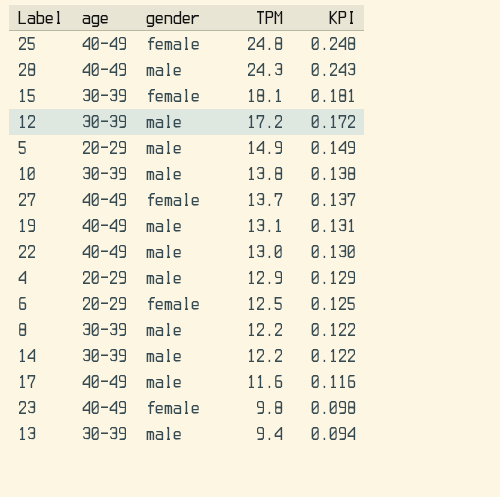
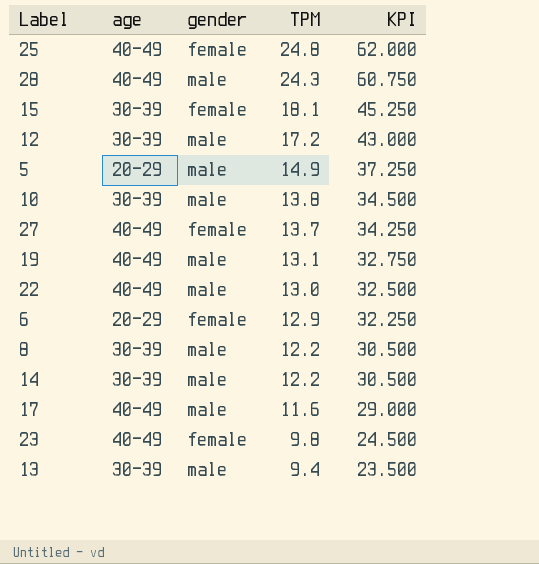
column KPI | formula: [TPM] * 0.01 -> [TPM] * 2.5
row 4: 20-29 | male | 12.9 | 0.129 -> none
6 | TPM: 12.5 -> 12.9

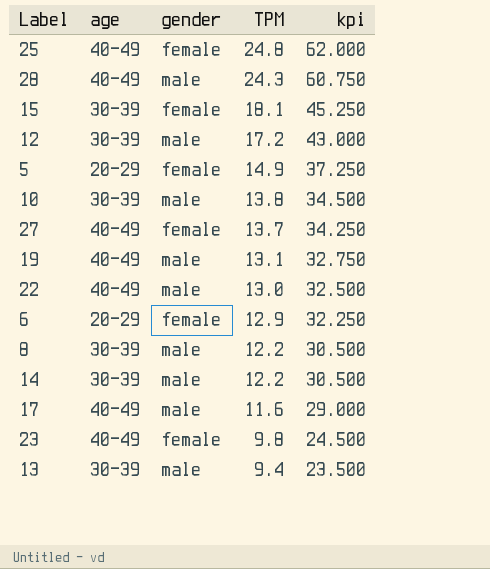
column name: KPI -> kpi
5 | gender: male -> female

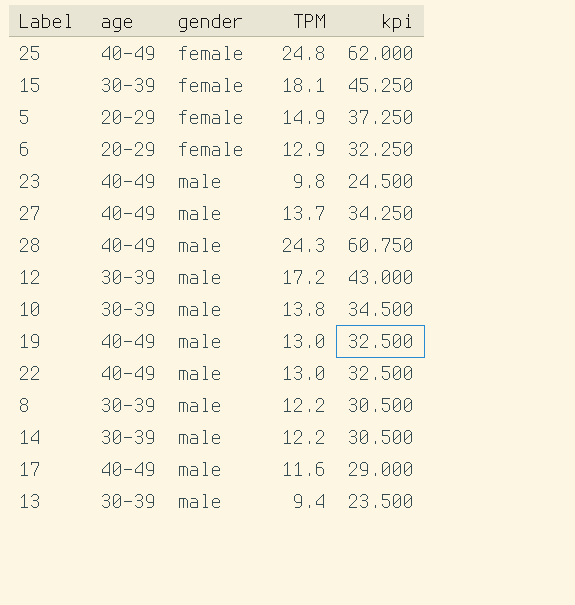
row order: TPM descending -> gender ascending
23 | gender: female -> male
27 | gender: female -> male
19 | TPM: 13.1 -> 13.0
19 | kpi: 32.750 -> 32.500

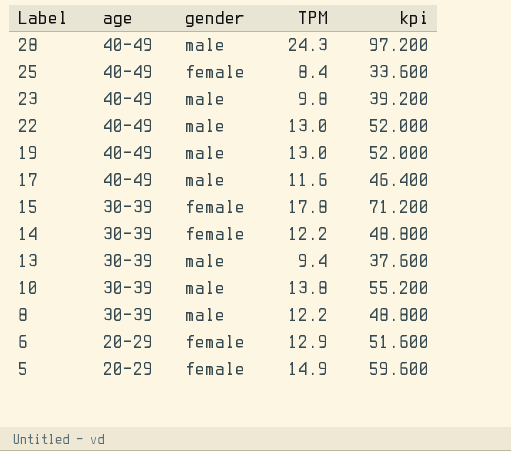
row order: gender ascending -> Label descending
column kpi | formula: [TPM] * 2.5 -> [TPM] * 4
row 27: 40-49 | male | 13.7 | 34.250 -> none
row 12: 30-39 | male | 17.2 | 43.000 -> none
25 | TPM: 24.8 -> 8.4
15 | TPM: 18.1 -> 17.8
14 | gender: male -> female

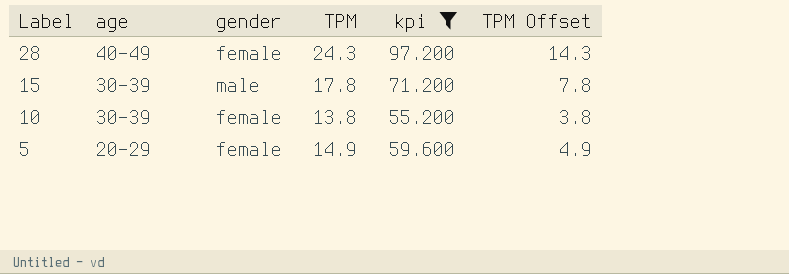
filter: none -> kpi >= 55.200
column TPM Offset | formula: none -> [TPM] - 10
28 | gender: male -> female
15 | gender: female -> male
10 | gender: male -> female

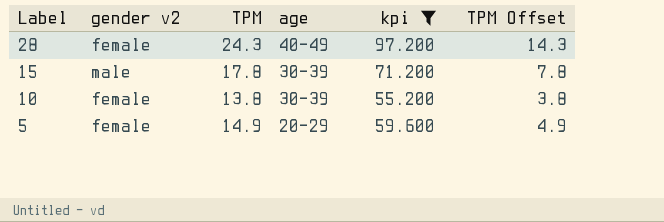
column name: gender -> gender v2
column age | position: 2 -> 4

